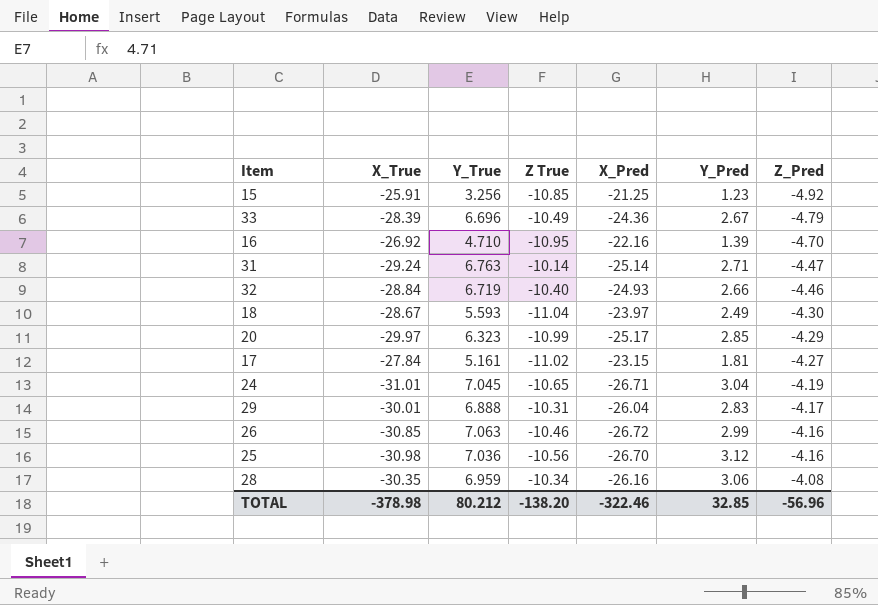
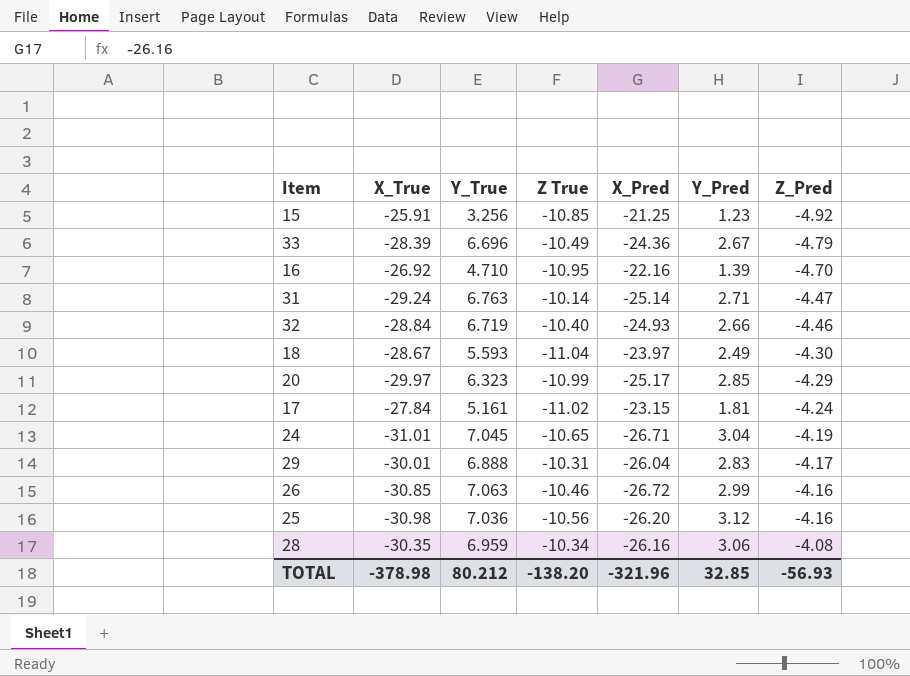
17 | Z_Pred: -4.27 -> -4.24
25 | X_Pred: -26.70 -> -26.20
TOTAL | X_Pred: -322.46 -> -321.96
TOTAL | Z_Pred: -56.96 -> -56.93

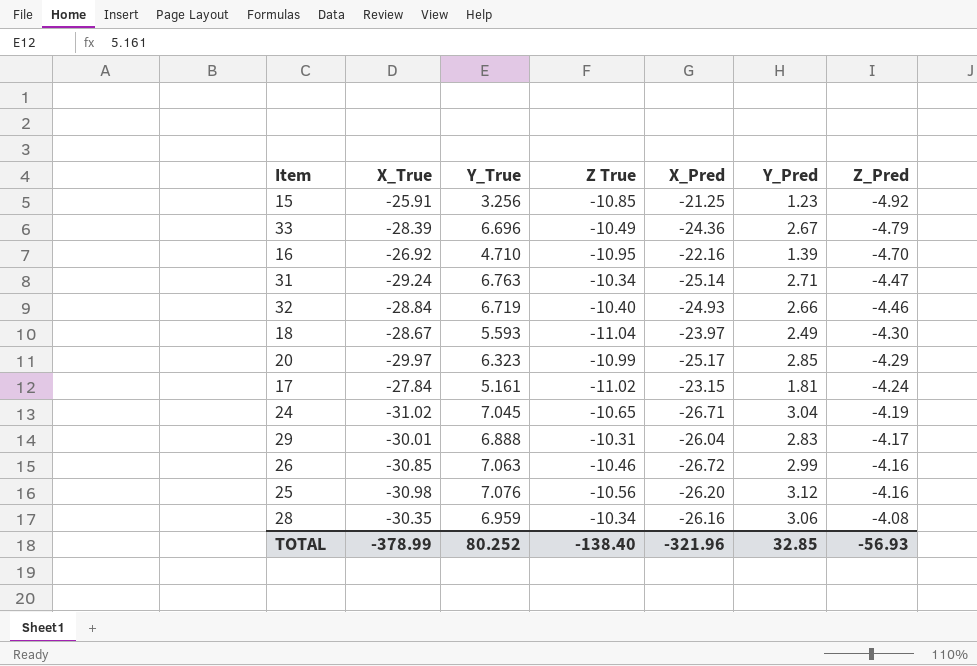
31 | Z True: -10.14 -> -10.34
24 | X_True: -31.01 -> -31.02
25 | Y_True: 7.036 -> 7.076
TOTAL | X_True: -378.98 -> -378.99
TOTAL | Y_True: 80.212 -> 80.252
TOTAL | Z True: -138.20 -> -138.40

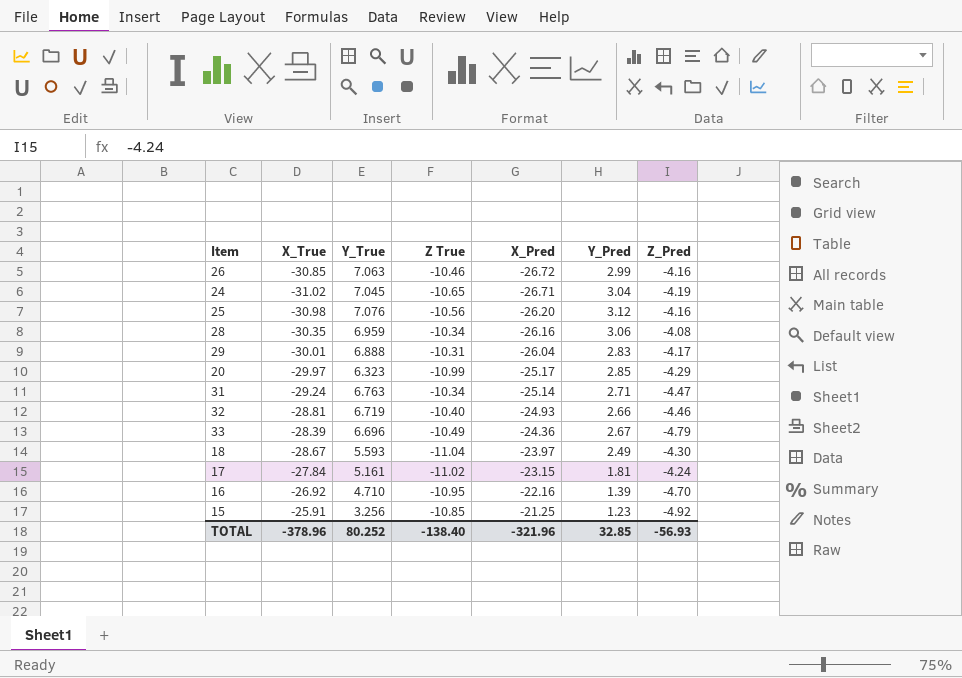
row order: Z_Pred ascending -> X_Pred ascending
32 | X_True: -28.84 -> -28.81
TOTAL | X_True: -378.99 -> -378.96

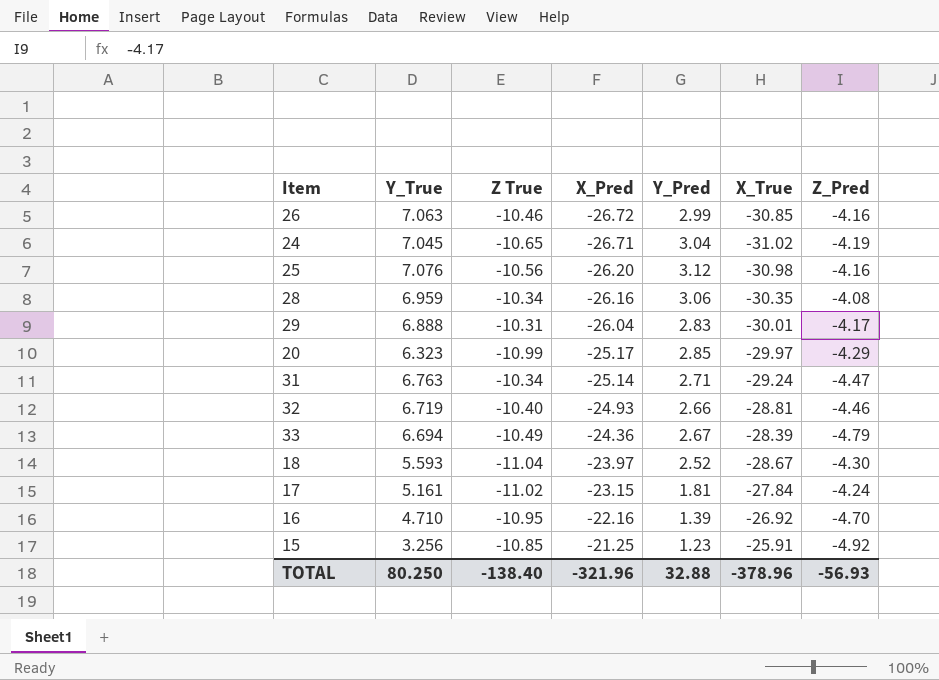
column X_True | position: 2 -> 6
33 | Y_True: 6.696 -> 6.694
18 | Y_Pred: 2.49 -> 2.52
TOTAL | Y_True: 80.252 -> 80.250
TOTAL | Y_Pred: 32.85 -> 32.88

